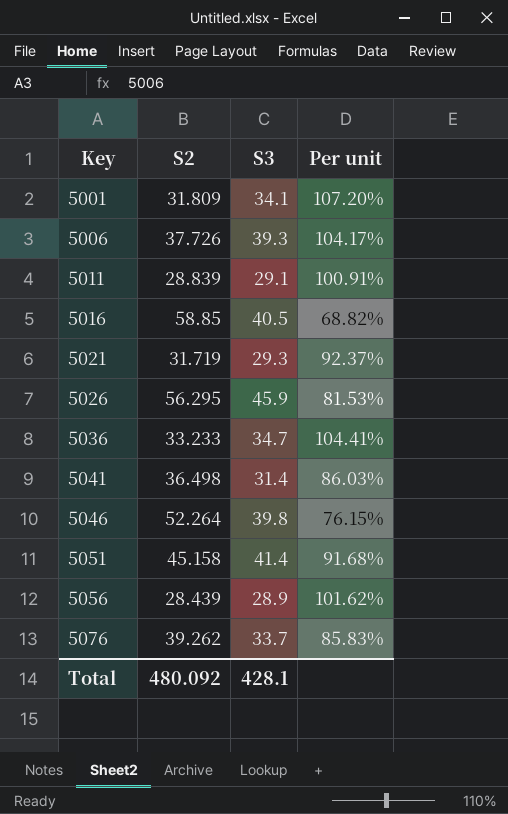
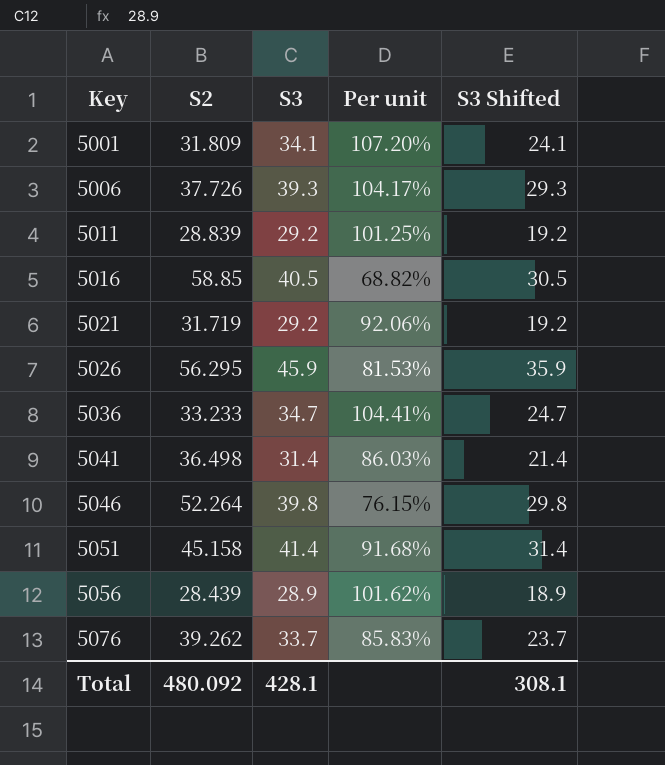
column S3 Shifted | formula: none -> [S3] - 10
5011 | S3: 29.1 -> 29.2
5011 | Per unit: 100.91% -> 101.25%
5021 | S3: 29.3 -> 29.2
5021 | Per unit: 92.37% -> 92.06%

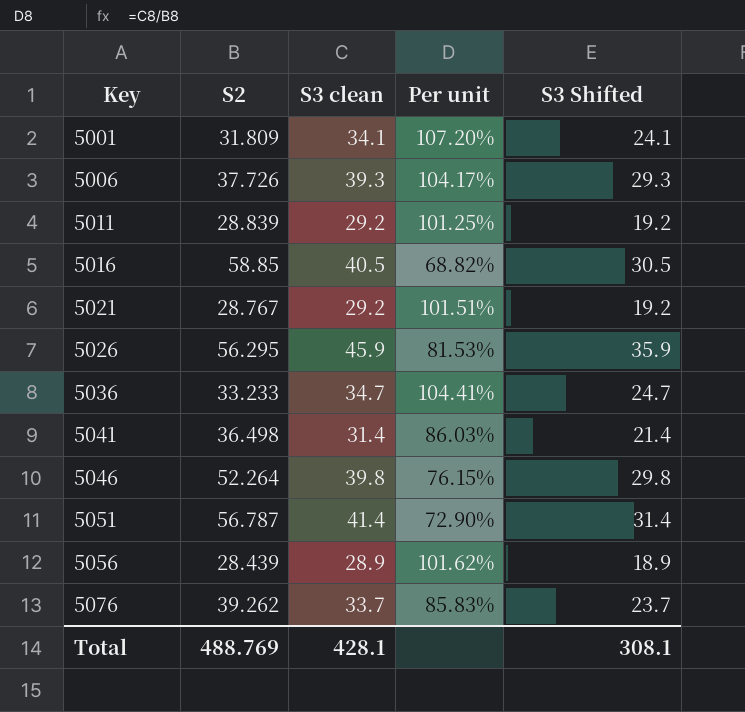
column name: S3 -> S3 clean
5021 | S2: 31.719 -> 28.767
5021 | Per unit: 92.06% -> 101.51%
5051 | S2: 45.158 -> 56.787
5051 | Per unit: 91.68% -> 72.90%
Total | S2: 480.092 -> 488.769

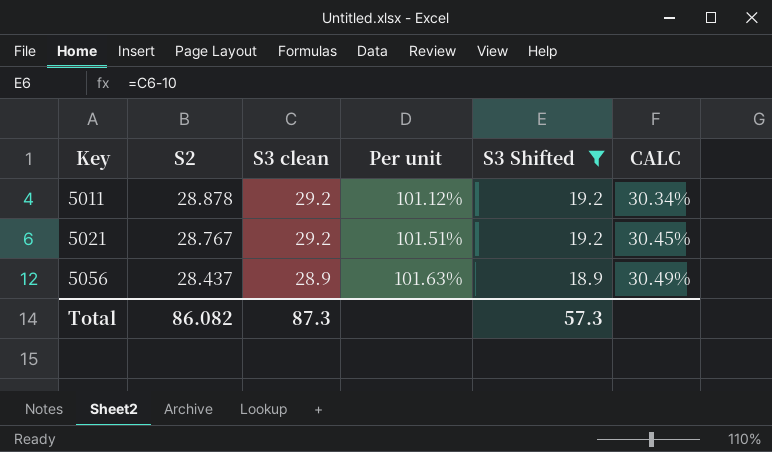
filter: none -> S3 Shifted <= 19.2
column CALC | formula: none -> [Per unit] * 0.3
5011 | S2: 28.839 -> 28.878
5011 | Per unit: 101.25% -> 101.12%
5056 | S2: 28.439 -> 28.437
5056 | Per unit: 101.62% -> 101.63%
Total | S2: 488.769 -> 86.082
Total | S3 clean: 428.1 -> 87.3
Total | S3 Shifted: 308.1 -> 57.3

